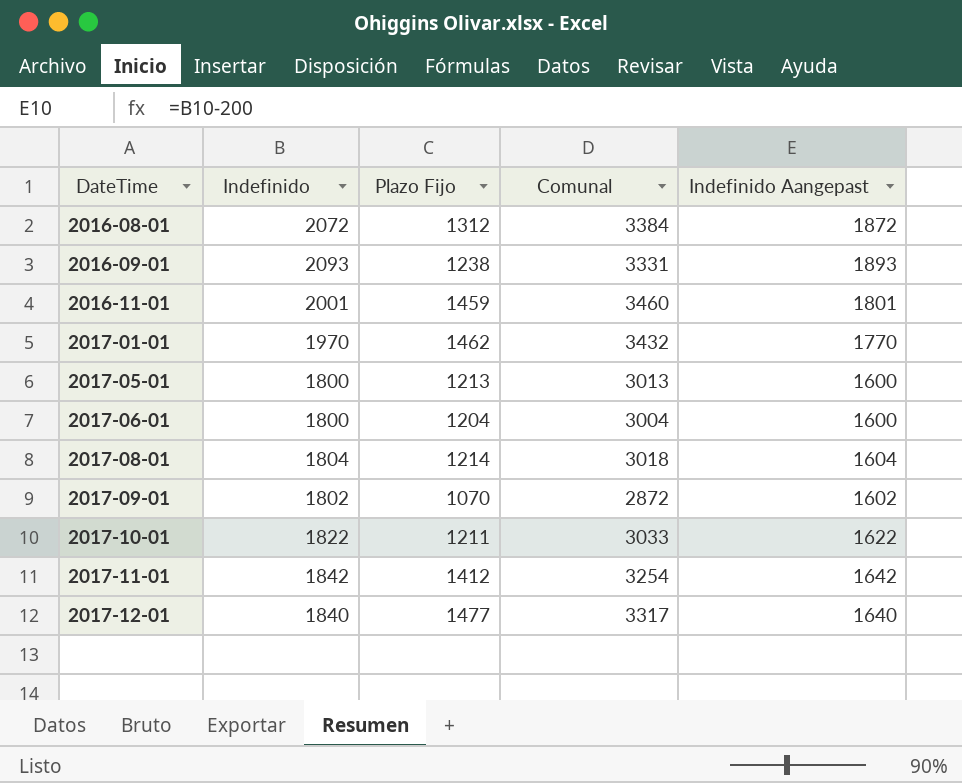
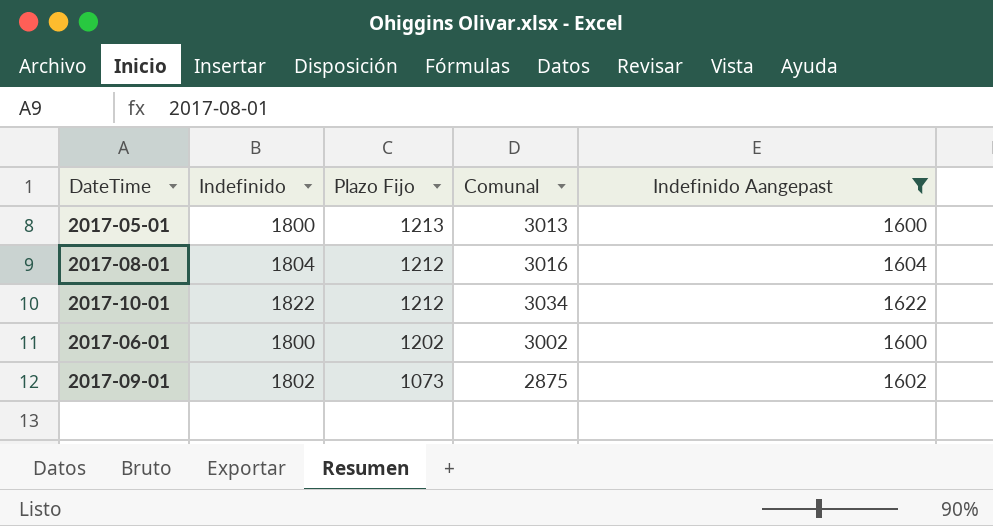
filter: none -> Indefinido Aangepast <= 1622
row order: DateTime ascending -> Plazo Fijo descending
2017-08-01 | Plazo Fijo: 1214 -> 1212
2017-08-01 | Comunal: 3018 -> 3016
2017-10-01 | Plazo Fijo: 1211 -> 1212
2017-10-01 | Comunal: 3033 -> 3034
2017-06-01 | Plazo Fijo: 1204 -> 1202
2017-06-01 | Comunal: 3004 -> 3002
2017-09-01 | Plazo Fijo: 1070 -> 1073
2017-09-01 | Comunal: 2872 -> 2875

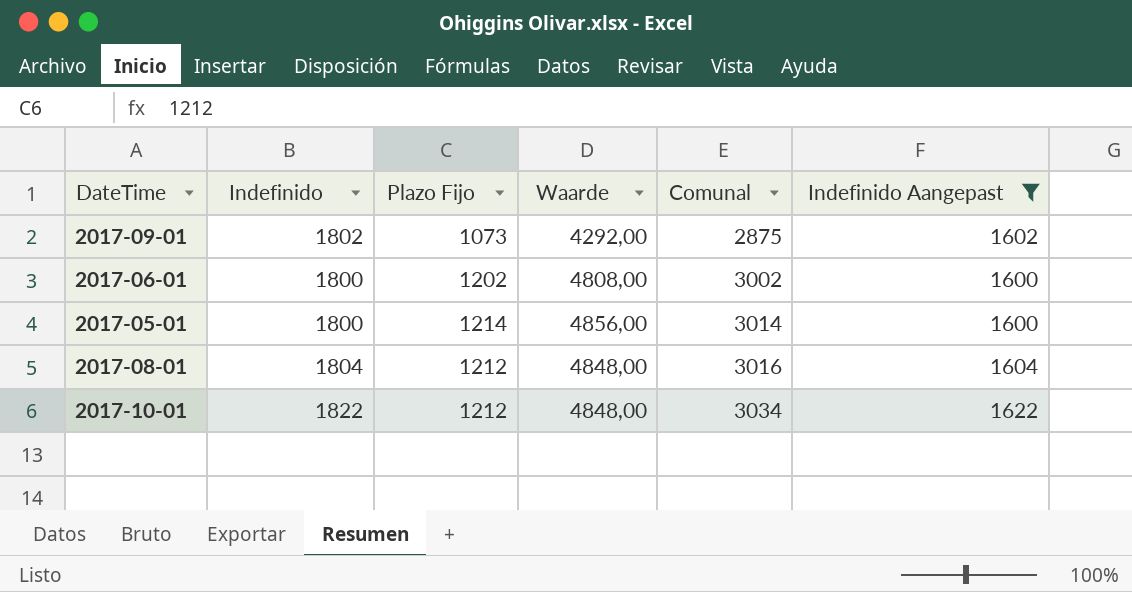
row order: Plazo Fijo descending -> Comunal ascending
column Waarde | formula: none -> [Plazo Fijo] * 4
2017-05-01 | Plazo Fijo: 1213 -> 1214
2017-05-01 | Comunal: 3013 -> 3014

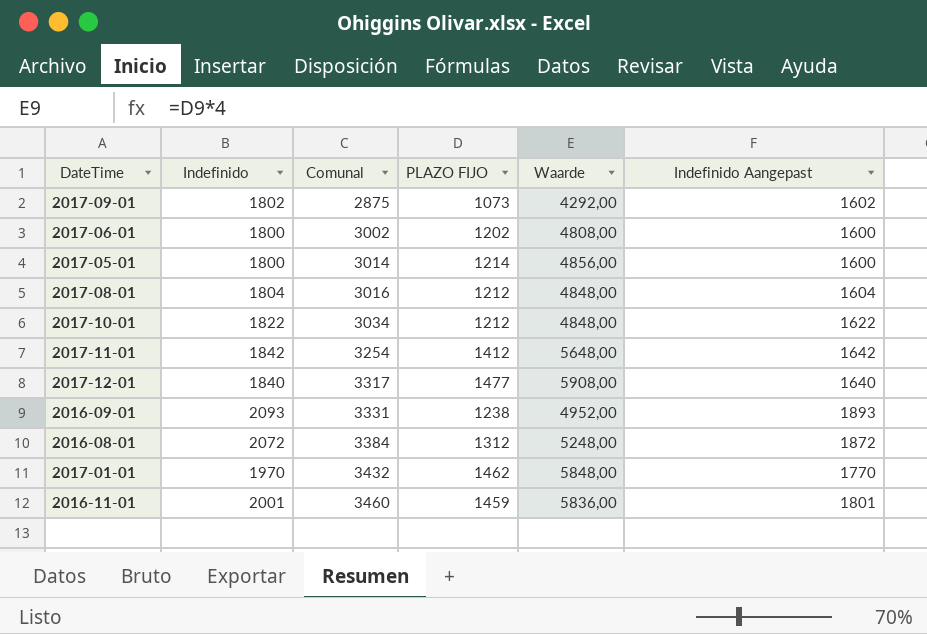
filter: Indefinido Aangepast <= 1622 -> none
column Comunal | position: 5 -> 3
column name: Plazo Fijo -> PLAZO FIJO

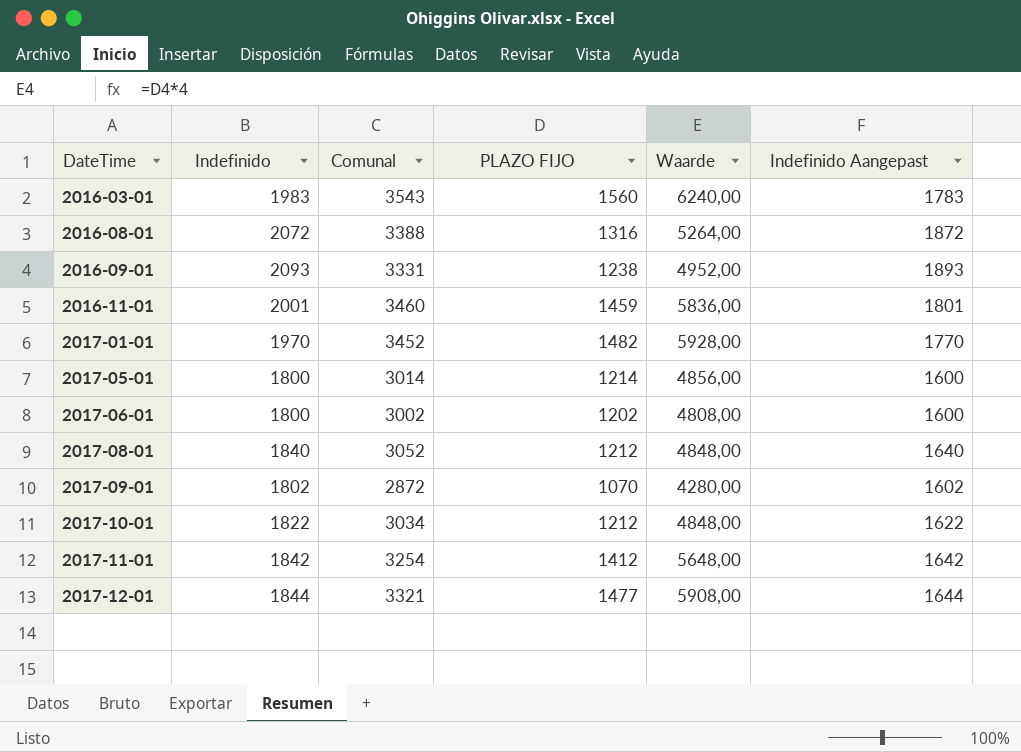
row order: Comunal ascending -> DateTime ascending
row 2016-03-01: none -> 1983 | 3543 | 1560 | 6240,00 | 1783
2016-08-01 | Comunal: 3384 -> 3388
2016-08-01 | PLAZO FIJO: 1312 -> 1316
2016-08-01 | Waarde: 5248,00 -> 5264,00
2017-01-01 | Comunal: 3432 -> 3452
2017-01-01 | PLAZO FIJO: 1462 -> 1482
2017-01-01 | Waarde: 5848,00 -> 5928,00
2017-08-01 | Indefinido: 1804 -> 1840
2017-08-01 | Comunal: 3016 -> 3052
2017-08-01 | Indefinido Aangepast: 1604 -> 1640
2017-09-01 | Comunal: 2875 -> 2872
2017-09-01 | PLAZO FIJO: 1073 -> 1070
2017-09-01 | Waarde: 4292,00 -> 4280,00
2017-12-01 | Indefinido: 1840 -> 1844
2017-12-01 | Comunal: 3317 -> 3321
2017-12-01 | Indefinido Aangepast: 1640 -> 1644

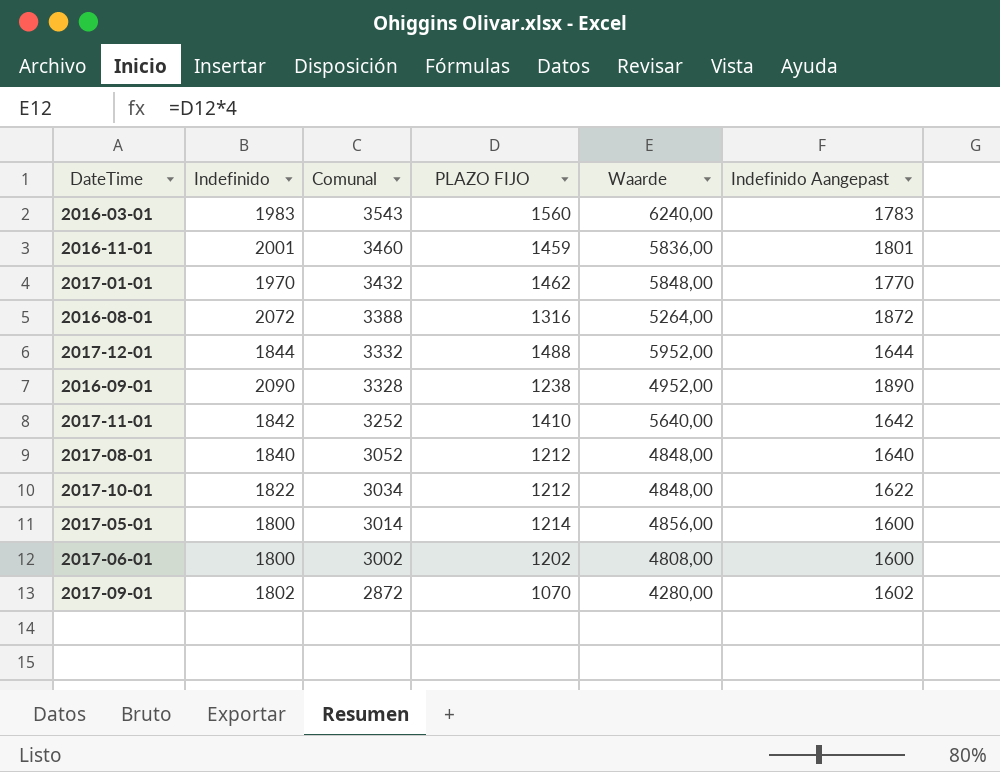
row order: DateTime ascending -> Comunal descending
2017-01-01 | Comunal: 3452 -> 3432
2017-01-01 | PLAZO FIJO: 1482 -> 1462
2017-01-01 | Waarde: 5928,00 -> 5848,00
2017-12-01 | Comunal: 3321 -> 3332
2017-12-01 | PLAZO FIJO: 1477 -> 1488
2017-12-01 | Waarde: 5908,00 -> 5952,00
2016-09-01 | Indefinido: 2093 -> 2090
2016-09-01 | Comunal: 3331 -> 3328
2016-09-01 | Indefinido Aangepast: 1893 -> 1890
2017-11-01 | Comunal: 3254 -> 3252
2017-11-01 | PLAZO FIJO: 1412 -> 1410
2017-11-01 | Waarde: 5648,00 -> 5640,00

